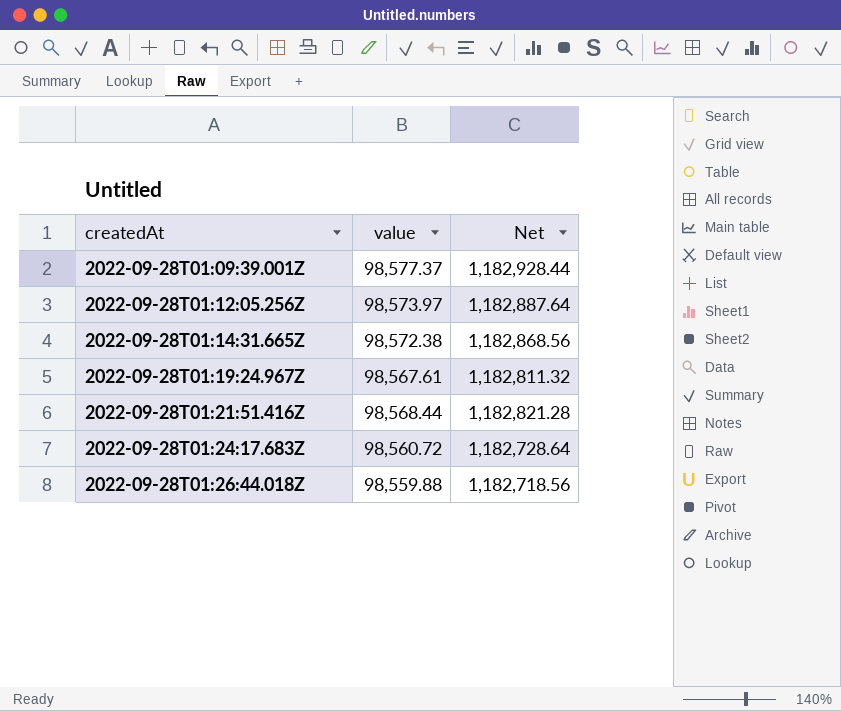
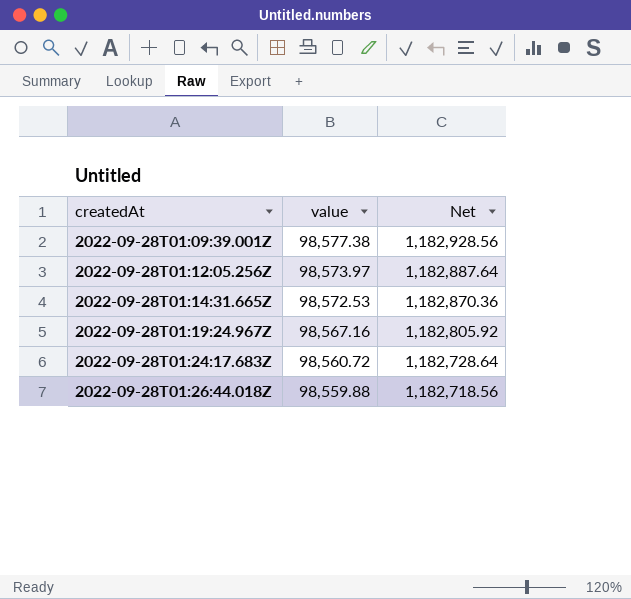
row 2022-09-28T01:21:51.416Z: 98,568.44 | 1,182,821.28 -> none
2022-09-28T01:09:39.001Z | value: 98,577.37 -> 98,577.38
2022-09-28T01:09:39.001Z | Net: 1,182,928.44 -> 1,182,928.56
2022-09-28T01:14:31.665Z | value: 98,572.38 -> 98,572.53
2022-09-28T01:14:31.665Z | Net: 1,182,868.56 -> 1,182,870.36
2022-09-28T01:19:24.967Z | value: 98,567.61 -> 98,567.16
2022-09-28T01:19:24.967Z | Net: 1,182,811.32 -> 1,182,805.92

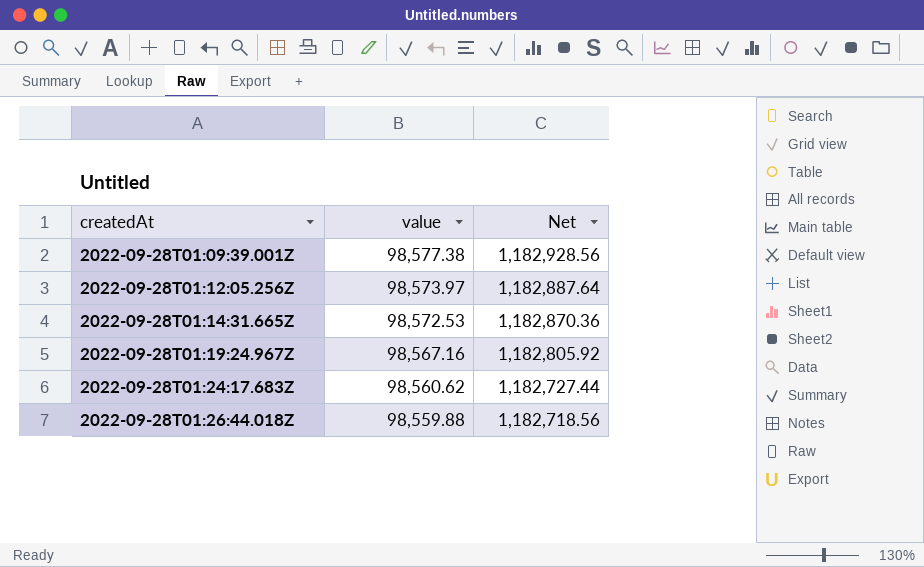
2022-09-28T01:24:17.683Z | value: 98,560.72 -> 98,560.62
2022-09-28T01:24:17.683Z | Net: 1,182,728.64 -> 1,182,727.44

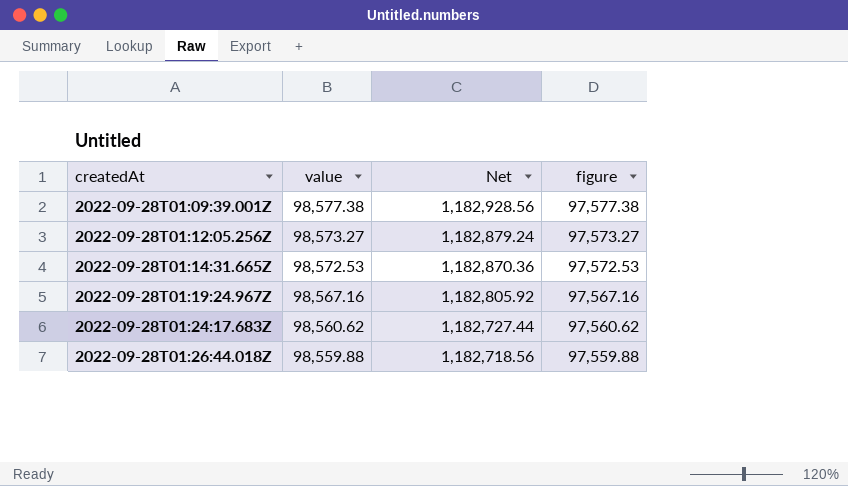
column figure | formula: none -> [value] - 1000
2022-09-28T01:12:05.256Z | value: 98,573.97 -> 98,573.27
2022-09-28T01:12:05.256Z | Net: 1,182,887.64 -> 1,182,879.24

